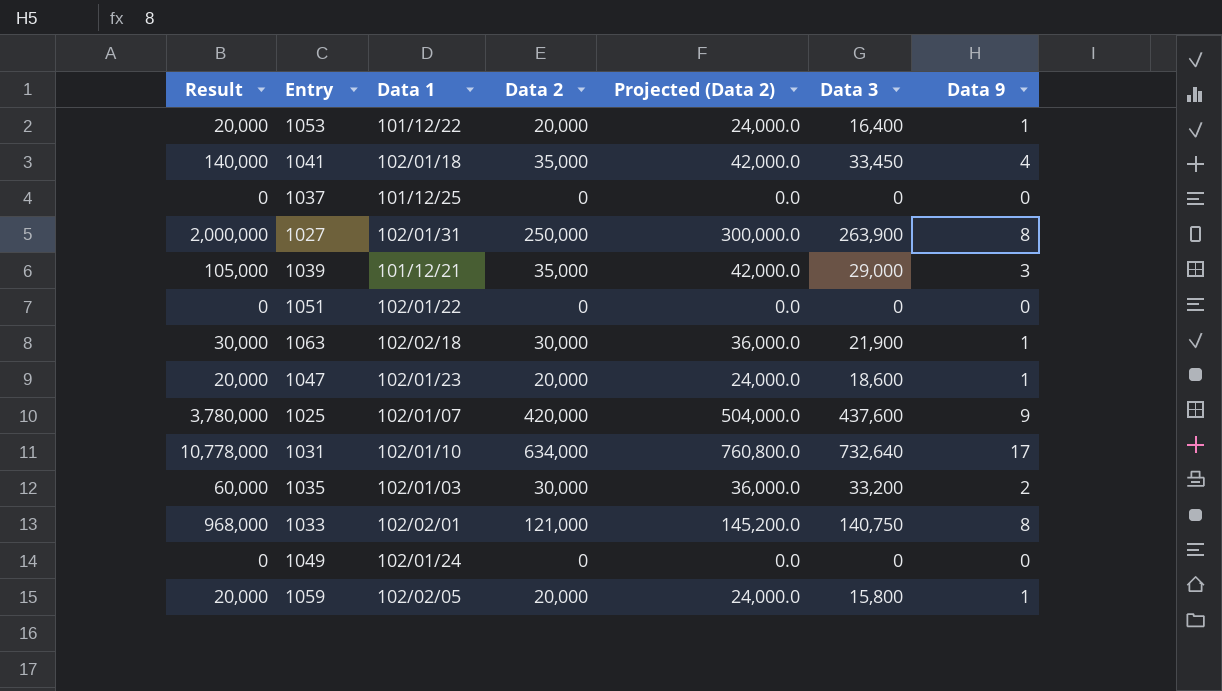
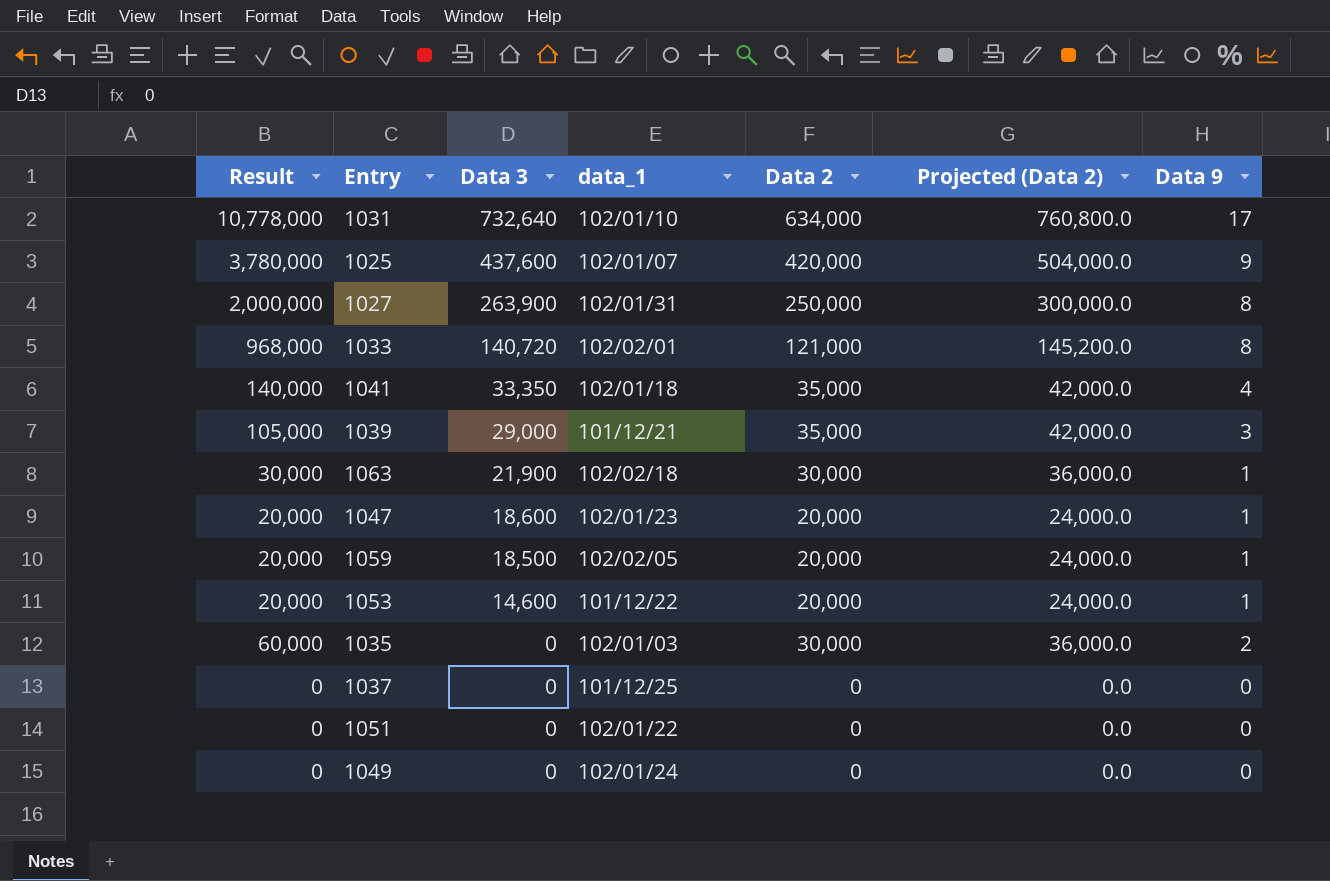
row order: none -> Data 3 descending
column Data 3 | position: 6 -> 3
column name: Data 1 -> data_1
1033 | Data 3: 140,750 -> 140,720
1041 | Data 3: 33,450 -> 33,350
1059 | Data 3: 15,800 -> 18,500
1053 | Data 3: 16,400 -> 14,600
1035 | Data 3: 33,200 -> 0

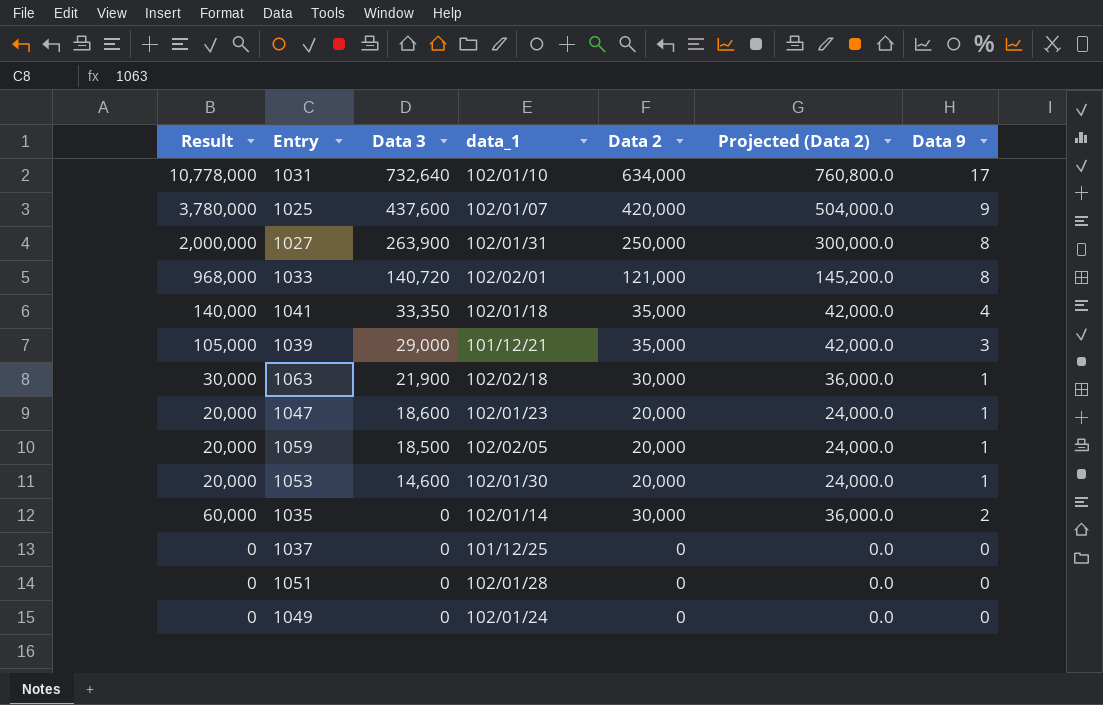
1053 | data_1: 101/12/22 -> 102/01/30
1035 | data_1: 102/01/03 -> 102/01/14
1051 | data_1: 102/01/22 -> 102/01/28

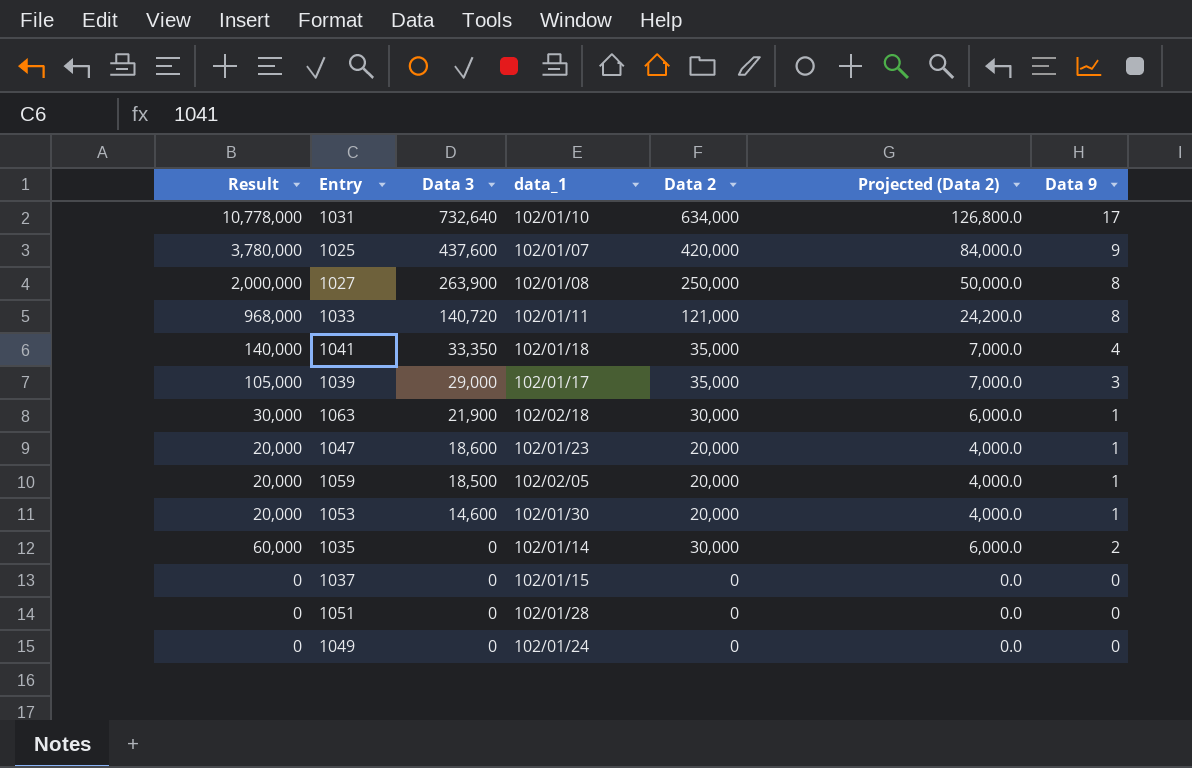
column Projected (Data 2) | formula: [Data 2] * 1.2 -> [Data 2] * 0.2
1027 | data_1: 102/01/31 -> 102/01/08
1033 | data_1: 102/02/01 -> 102/01/11
1039 | data_1: 101/12/21 -> 102/01/17
1037 | data_1: 101/12/25 -> 102/01/15

